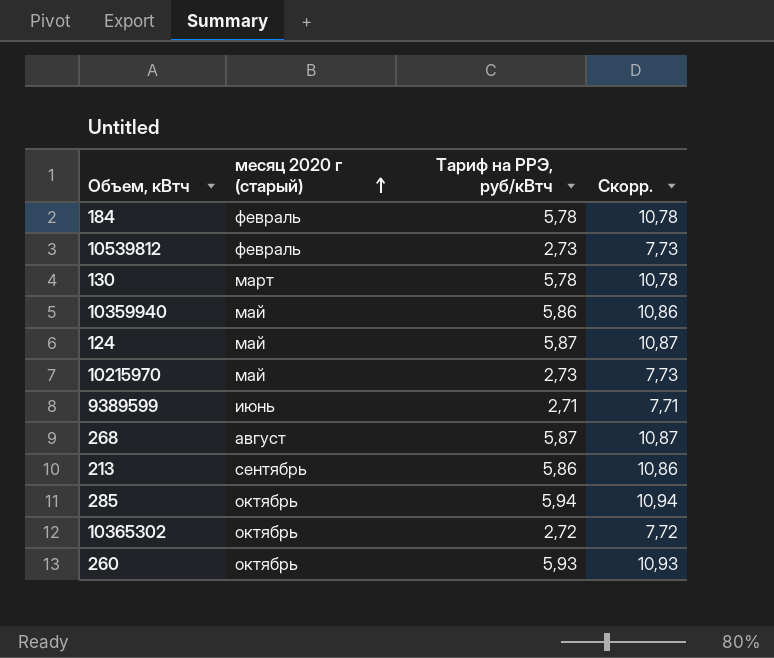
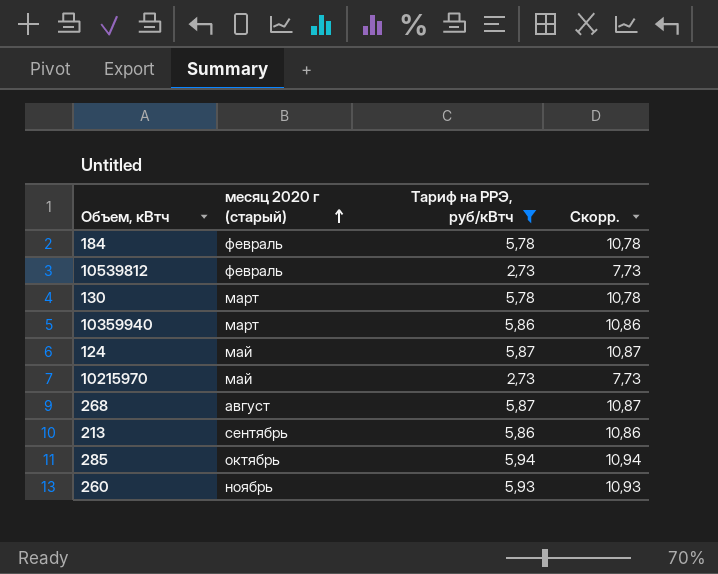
filter: none -> Тариф на РРЭ, руб/кВтч >= 2,73
10359940 | месяц 2020 г (старый): май -> март
260 | месяц 2020 г (старый): октябрь -> ноябрь

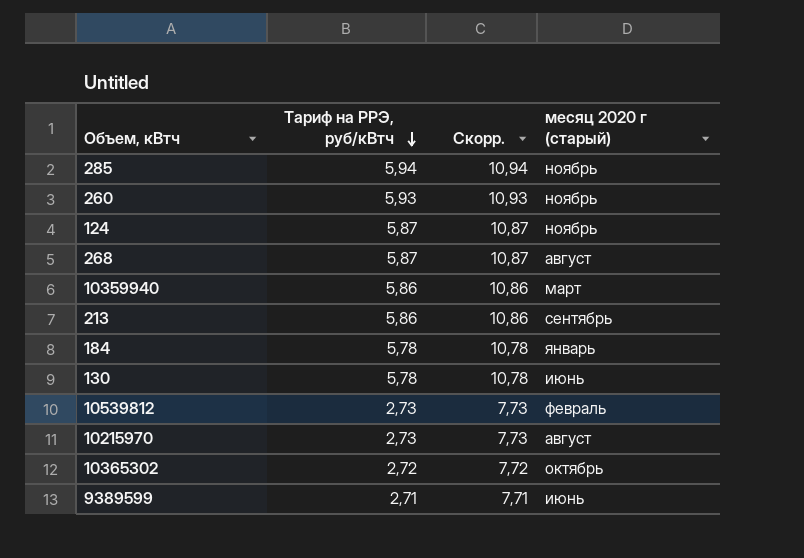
filter: Тариф на РРЭ, руб/кВтч >= 2,73 -> none
row order: месяц 2020 г (старый) ascending -> Тариф на РРЭ, руб/кВтч descending
column месяц 2020 г (старый) | position: 2 -> 4
285 | месяц 2020 г (старый): октябрь -> ноябрь
124 | месяц 2020 г (старый): май -> ноябрь
184 | месяц 2020 г (старый): февраль -> январь
130 | месяц 2020 г (старый): март -> июнь
10215970 | месяц 2020 г (старый): май -> август

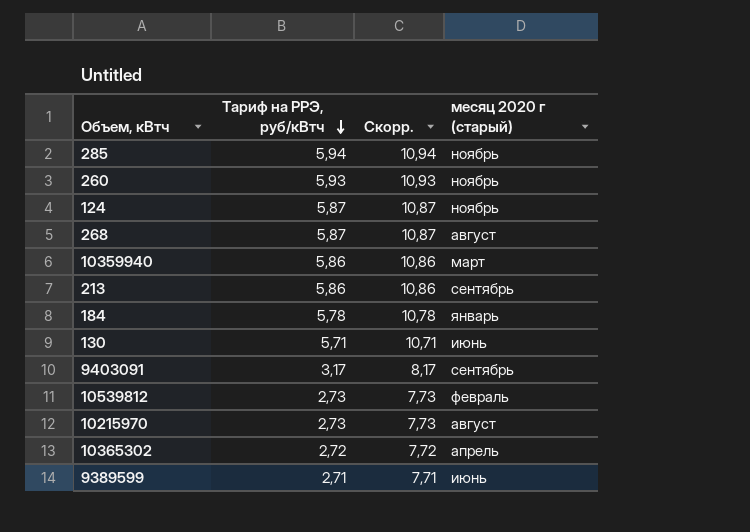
130 | Тариф на РРЭ, руб/кВтч: 5,78 -> 5,71
130 | Скорр.: 10,78 -> 10,71
row 9403091: none -> 3,17 | 8,17 | сентябрь
10365302 | месяц 2020 г (старый): октябрь -> апрель

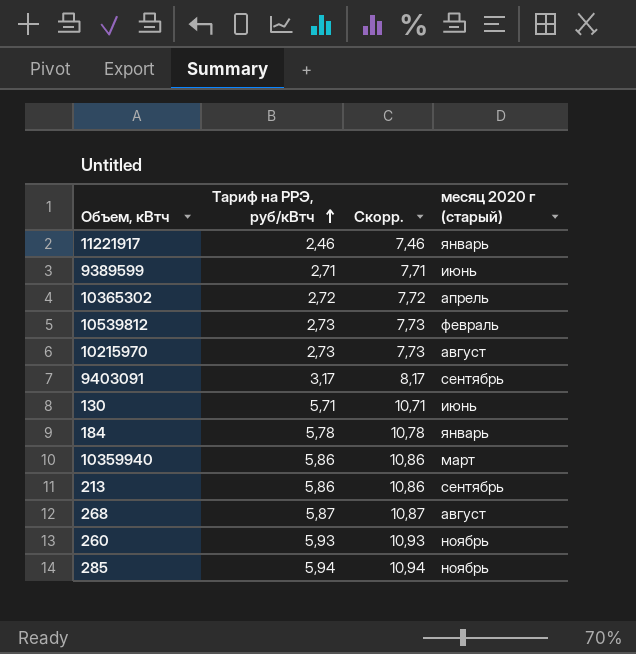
row order: Тариф на РРЭ, руб/кВтч descending -> Тариф на РРЭ, руб/кВтч ascending
row 124: 5,87 | 10,87 | ноябрь -> none
row 11221917: none -> 2,46 | 7,46 | январь

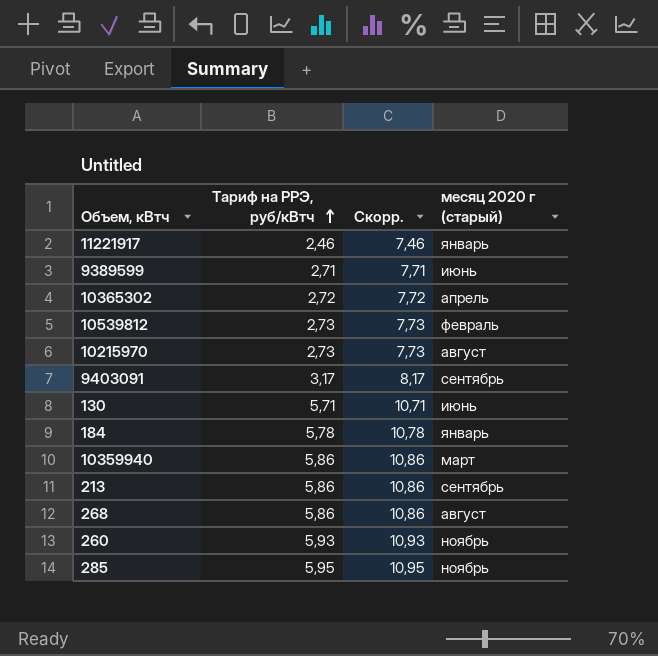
268 | Тариф на РРЭ, руб/кВтч: 5,87 -> 5,86
268 | Скорр.: 10,87 -> 10,86
285 | Тариф на РРЭ, руб/кВтч: 5,94 -> 5,95
285 | Скорр.: 10,94 -> 10,95

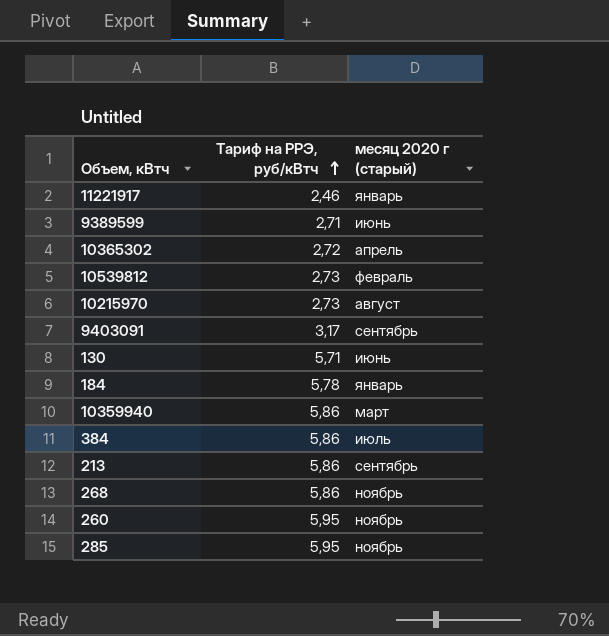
column Скорр. | formula: [Тариф на РРЭ, руб/кВтч] + 5 -> none
row 384: none -> 5,86 | июль
268 | месяц 2020 г (старый): август -> ноябрь
260 | Тариф на РРЭ, руб/кВтч: 5,93 -> 5,95

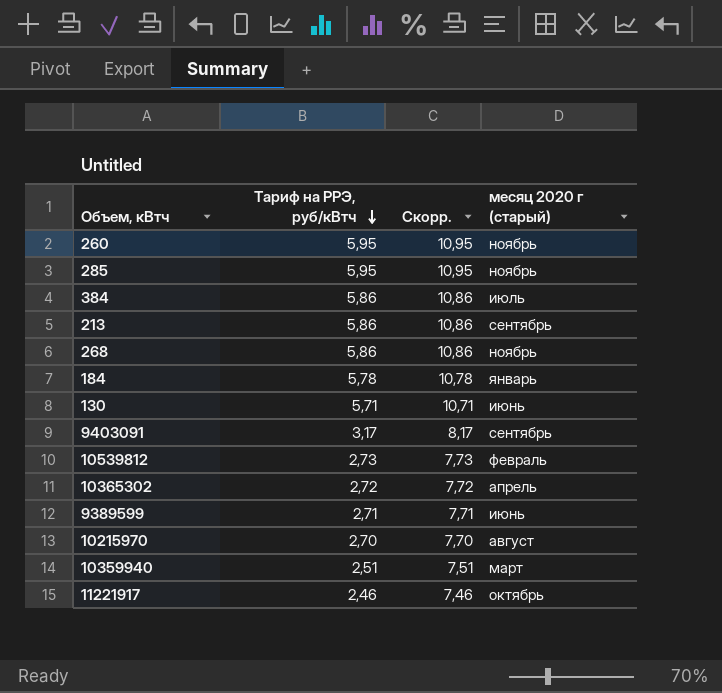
row order: Тариф на РРЭ, руб/кВтч ascending -> Тариф на РРЭ, руб/кВтч descending
column Скорр. | formula: none -> [Тариф на РРЭ, руб/кВтч] + 5
10215970 | Тариф на РРЭ, руб/кВтч: 2,73 -> 2,70
10359940 | Тариф на РРЭ, руб/кВтч: 5,86 -> 2,51
11221917 | месяц 2020 г (старый): январь -> октябрь

